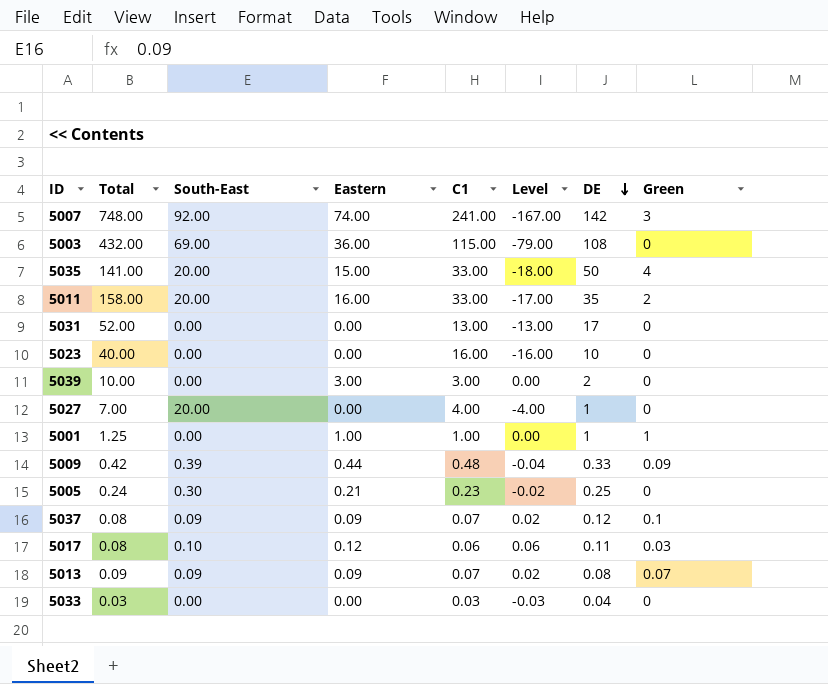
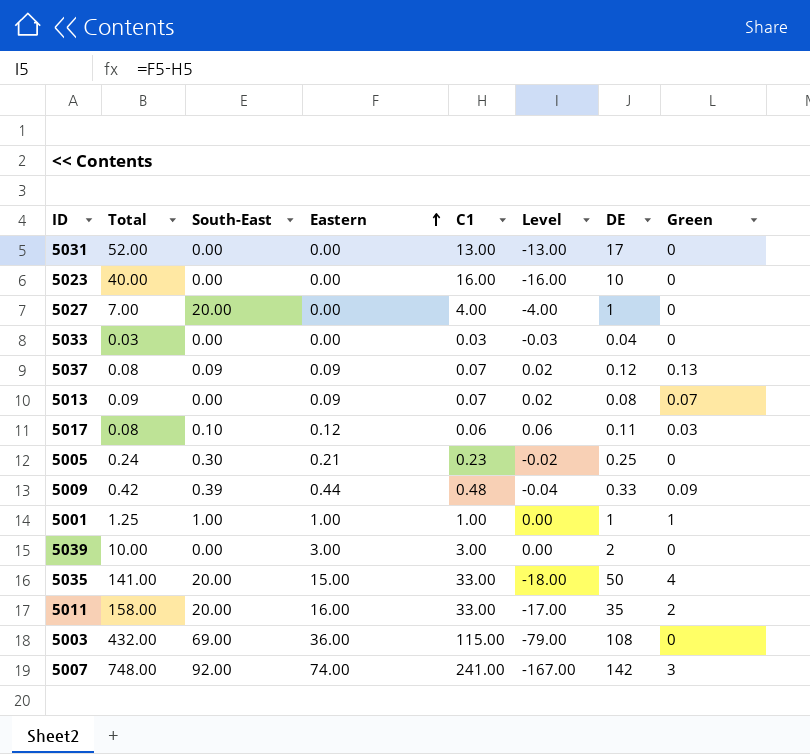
row order: DE descending -> Eastern ascending
5037 | Green: 0.1 -> 0.13
5013 | South-East: 0.09 -> 0.00
5001 | South-East: 0.00 -> 1.00

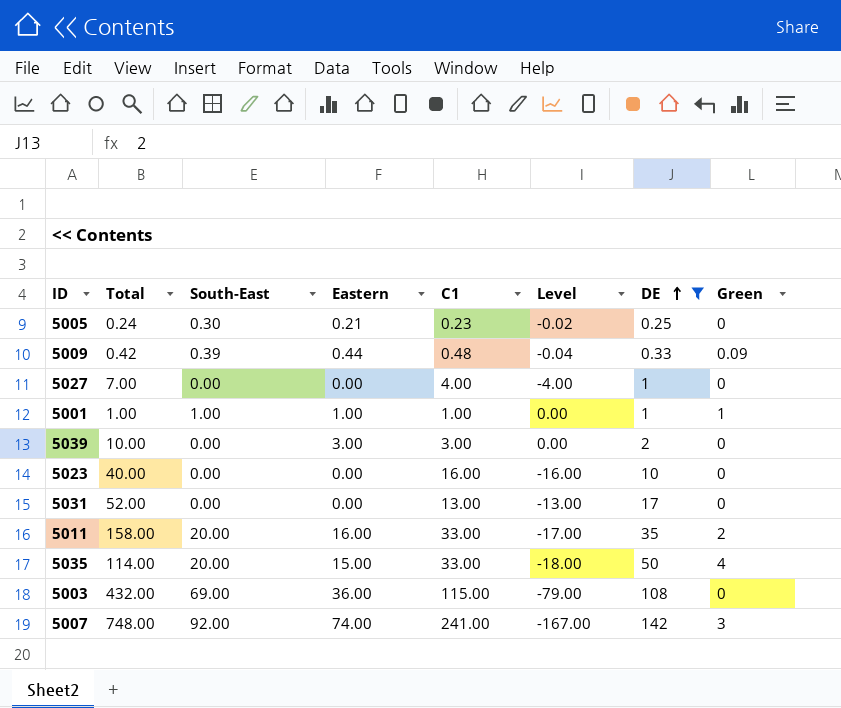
filter: none -> DE >= 0.25
row order: Eastern ascending -> DE ascending
5027 | South-East: 20.00 -> 0.00
5001 | Total: 1.25 -> 1.00
5035 | Total: 141.00 -> 114.00

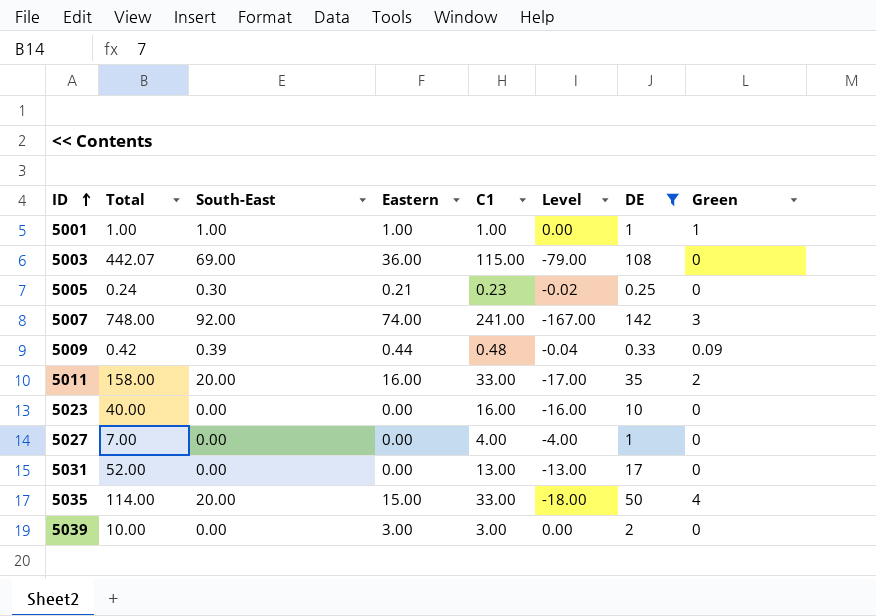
row order: DE ascending -> ID ascending
5003 | Total: 432.00 -> 442.07

